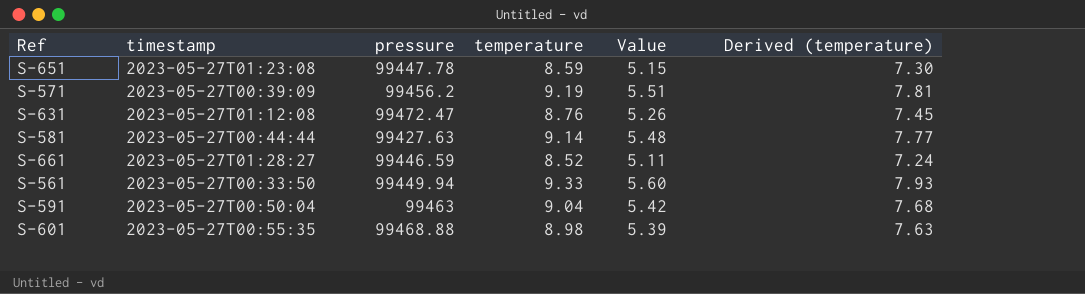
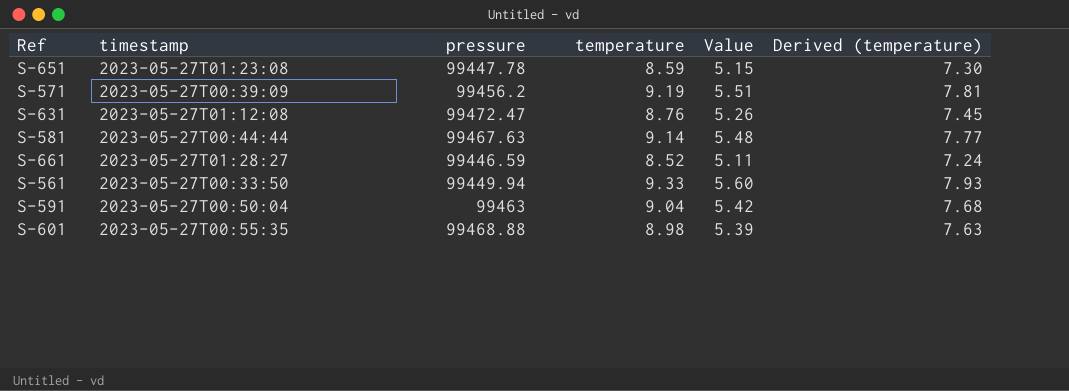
S-581 | pressure: 99427.63 -> 99467.63

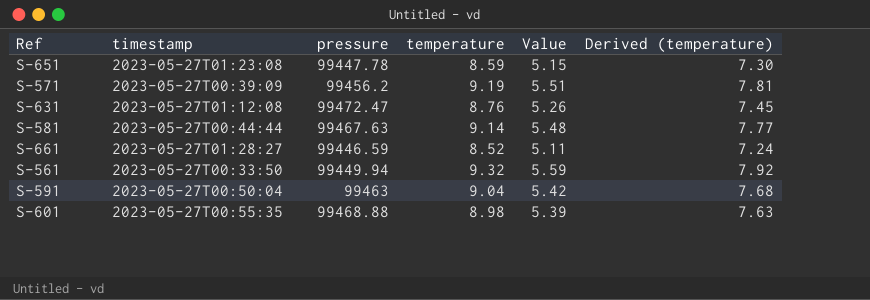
S-561 | temperature: 9.33 -> 9.32
S-561 | Value: 5.60 -> 5.59
S-561 | Derived (temperature): 7.93 -> 7.92

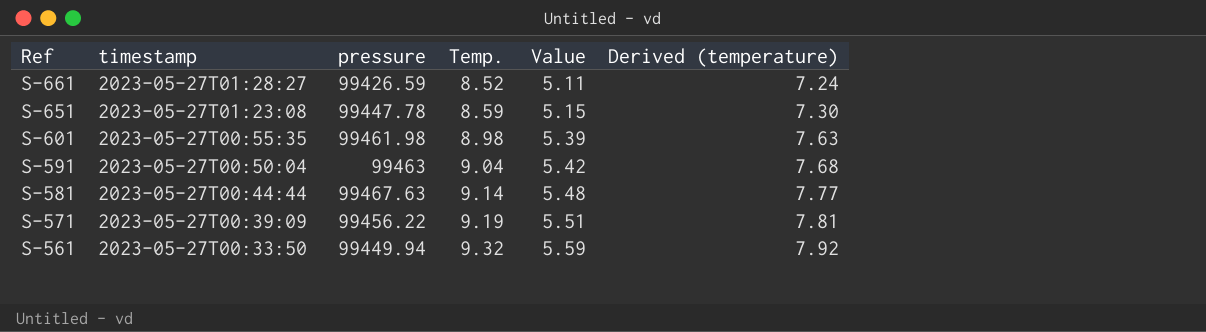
row order: none -> Ref descending
column name: temperature -> Temp.
row S-631: 2023-05-27T01:12:08 | 99472.47 | 8.76 | 5.26 | 7.45 -> none
S-661 | pressure: 99446.59 -> 99426.59
S-601 | pressure: 99468.88 -> 99461.98
S-571 | pressure: 99456.2 -> 99456.22

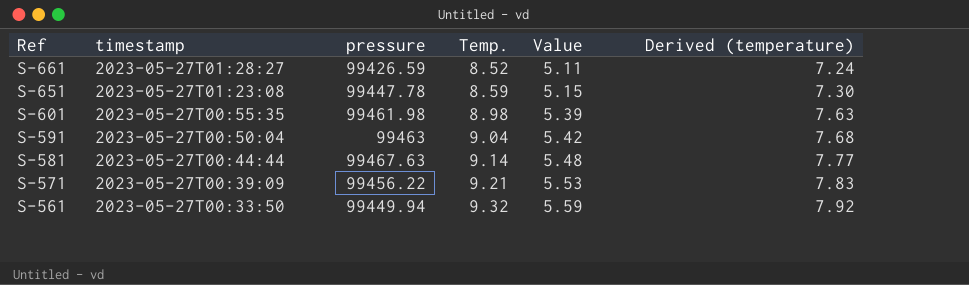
S-571 | Temp.: 9.19 -> 9.21
S-571 | Value: 5.51 -> 5.53
S-571 | Derived (temperature): 7.81 -> 7.83

